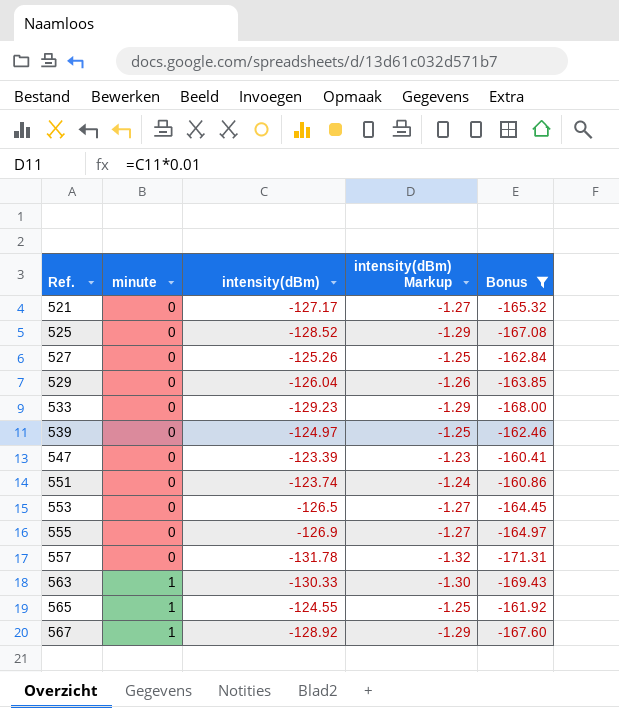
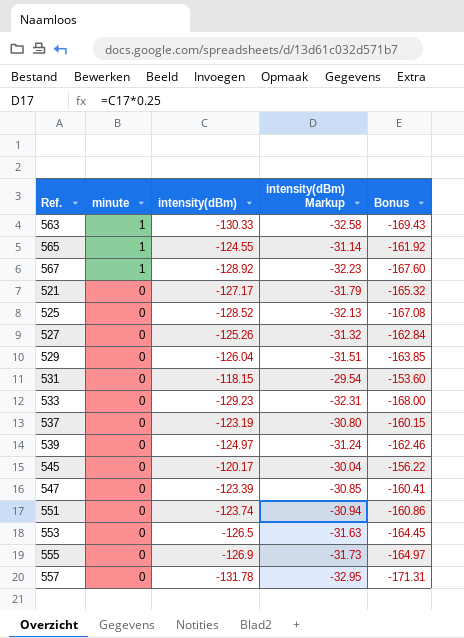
filter: Bonus <= -160.41 -> none
row order: Ref. ascending -> minute descending
column intensity(dBm) Markup | formula: [intensity(dBm)] * 0.01 -> [intensity(dBm)] * 0.25

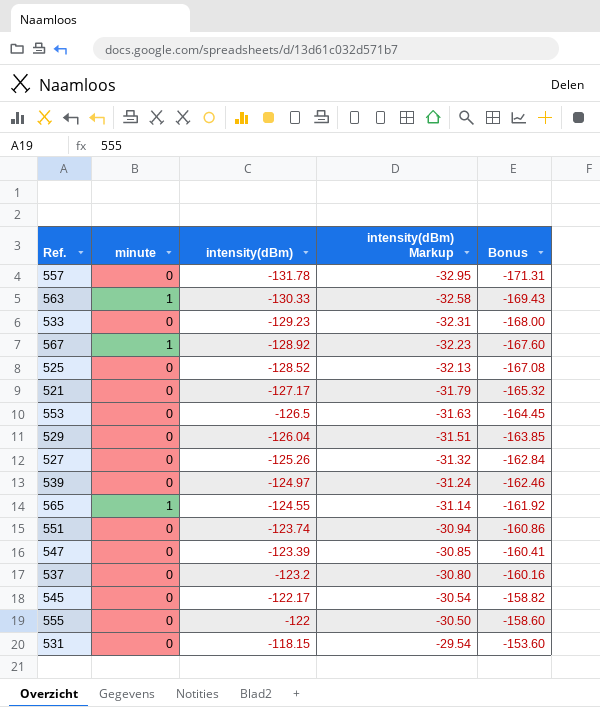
row order: minute descending -> intensity(dBm) ascending
537 | intensity(dBm): -123.19 -> -123.2
537 | Bonus: -160.15 -> -160.16
545 | intensity(dBm): -120.17 -> -122.17
545 | intensity(dBm) Markup: -30.04 -> -30.54
545 | Bonus: -156.22 -> -158.82
555 | intensity(dBm): -126.9 -> -122
555 | intensity(dBm) Markup: -31.73 -> -30.50
555 | Bonus: -164.97 -> -158.60

